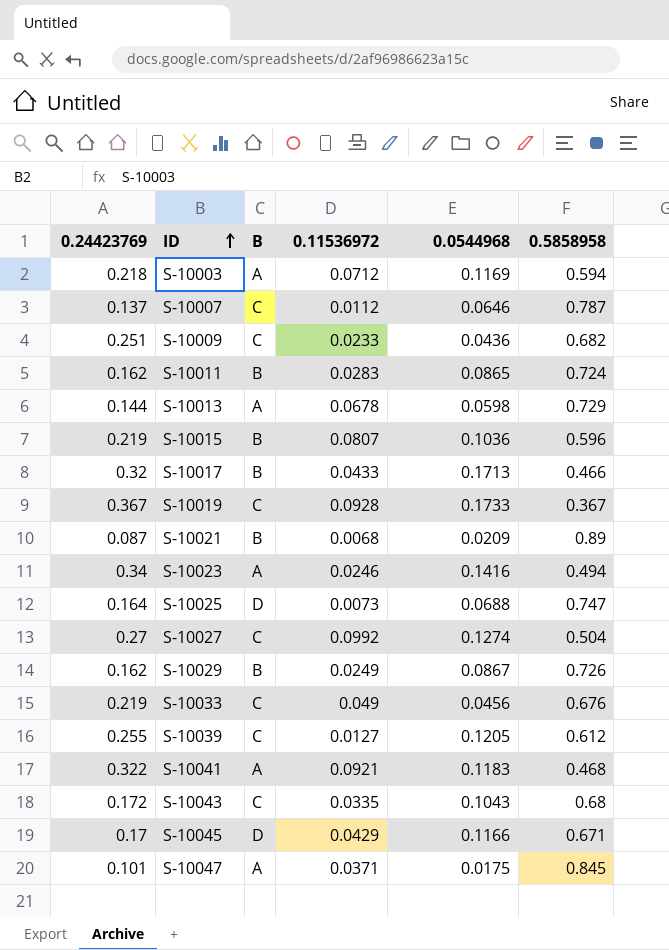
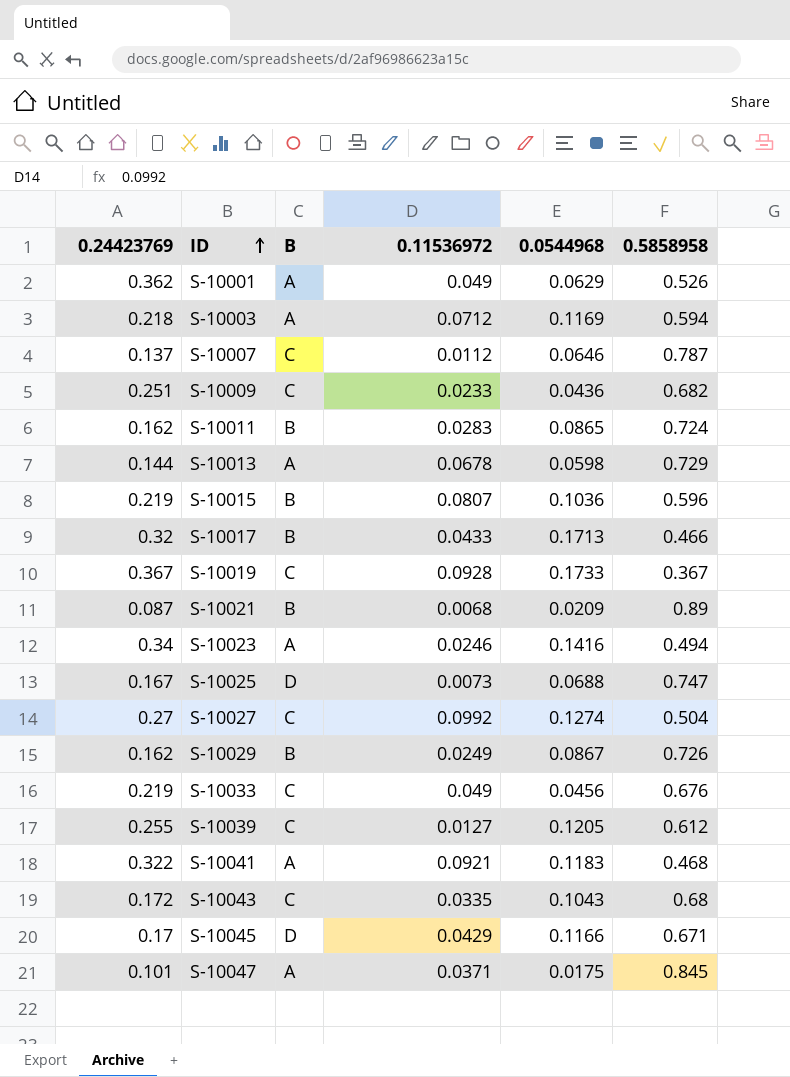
row S-10001: none -> 0.362 | A | 0.049 | 0.0629 | 0.526
S-10025 | 0.24423769: 0.164 -> 0.167

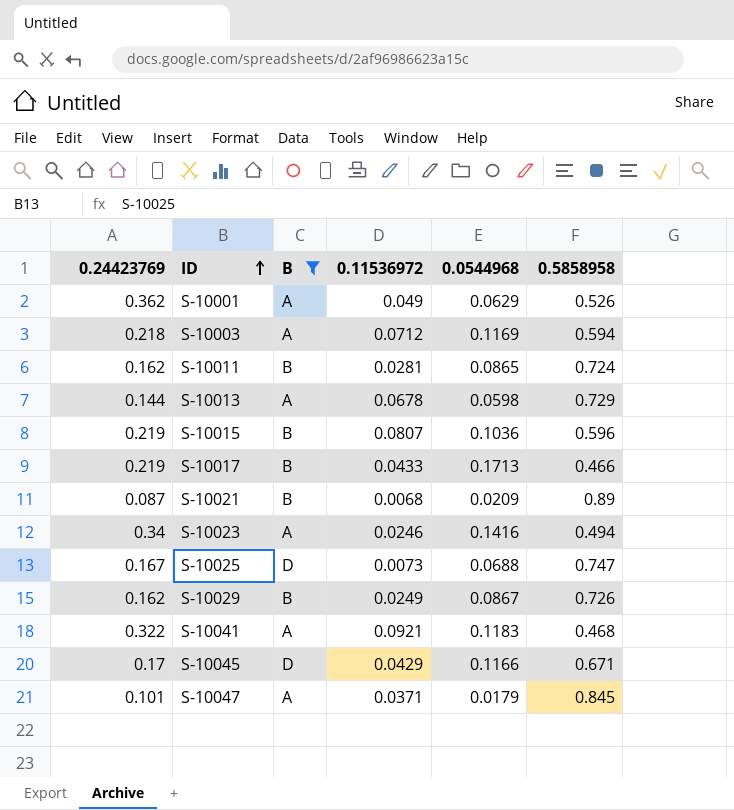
filter: none -> B != C
S-10011 | 0.11536972: 0.0283 -> 0.0281
S-10017 | 0.24423769: 0.32 -> 0.219
S-10047 | 0.0544968: 0.0175 -> 0.0179

